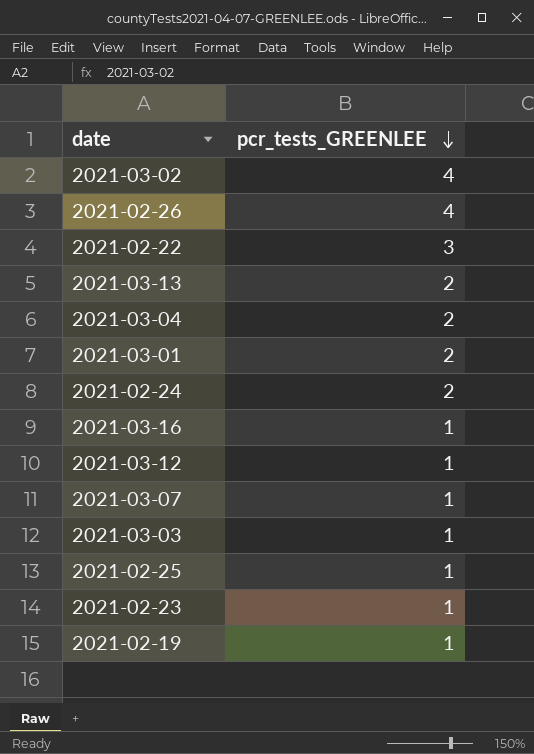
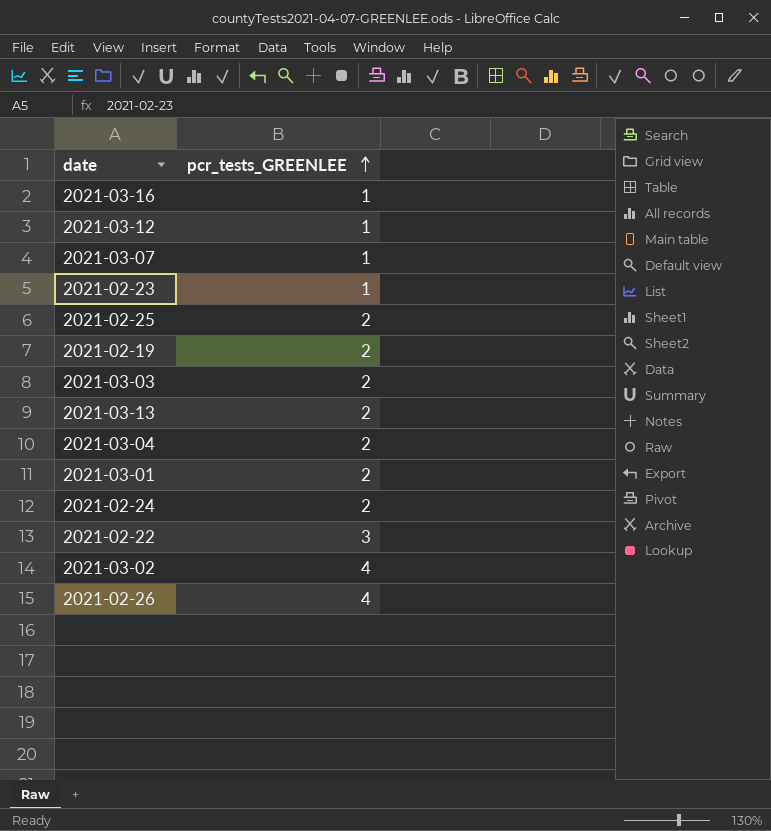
row order: pcr_tests_GREENLEE descending -> pcr_tests_GREENLEE ascending
2021-02-25 | pcr_tests_GREENLEE: 1 -> 2
2021-02-19 | pcr_tests_GREENLEE: 1 -> 2
2021-03-03 | pcr_tests_GREENLEE: 1 -> 2

